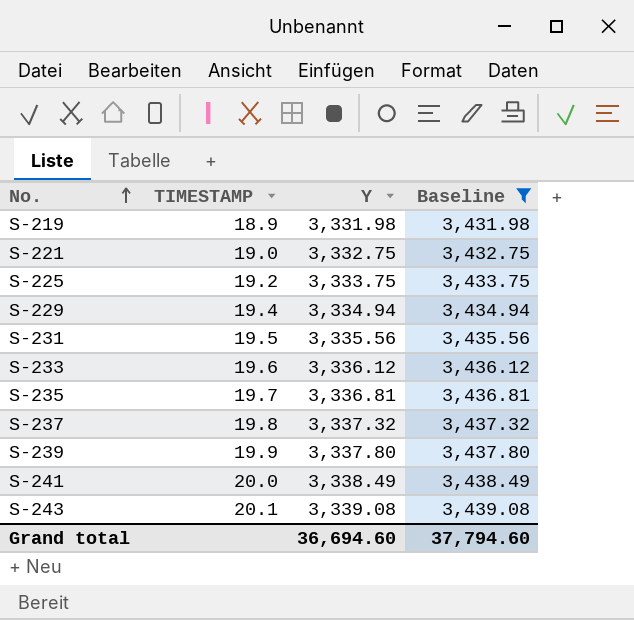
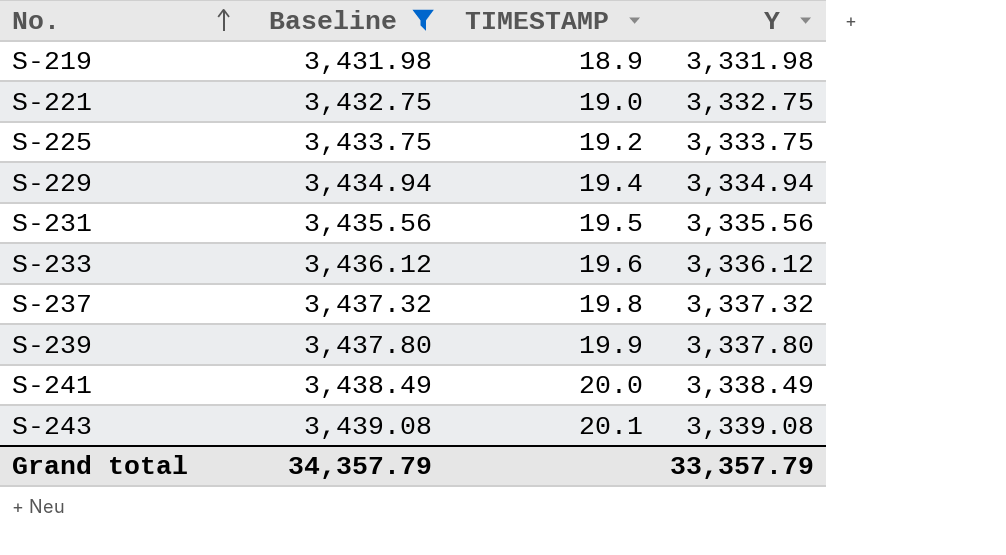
column Baseline | position: 4 -> 2
row S-235: 19.7 | 3,336.81 | 3,436.81 -> none
Grand total | Baseline: 37,794.60 -> 34,357.79
Grand total | Y: 36,694.60 -> 33,357.79

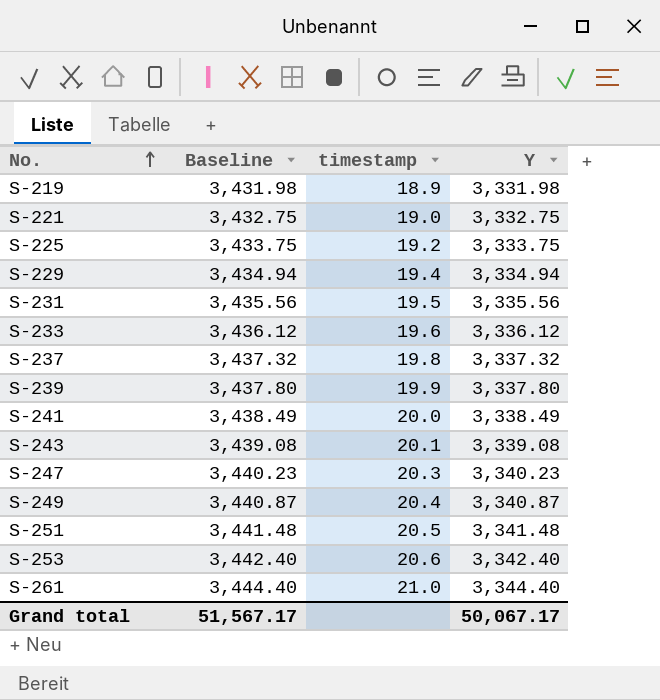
filter: Baseline <= 3,439.08 -> none
column name: TIMESTAMP -> timestamp
Grand total | Baseline: 34,357.79 -> 51,567.17
Grand total | Y: 33,357.79 -> 50,067.17

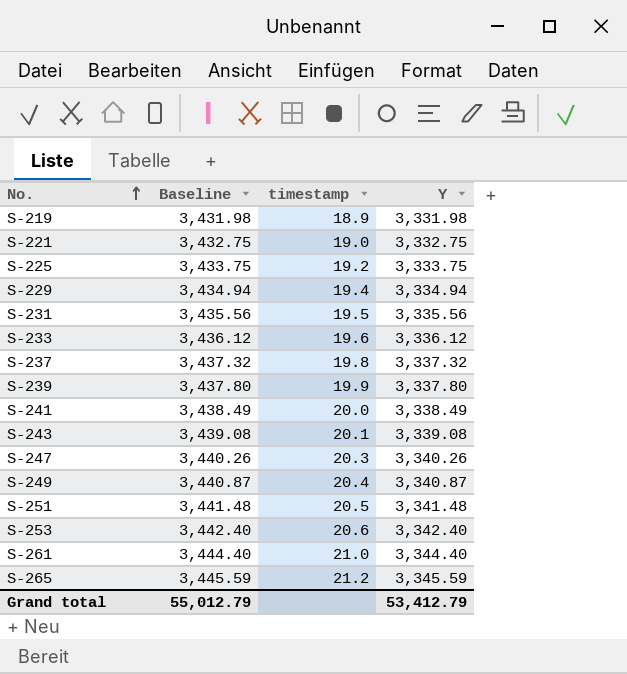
S-247 | Baseline: 3,440.23 -> 3,440.26
S-247 | Y: 3,340.23 -> 3,340.26
row S-265: none -> 3,445.59 | 21.2 | 3,345.59
Grand total | Baseline: 51,567.17 -> 55,012.79
Grand total | Y: 50,067.17 -> 53,412.79

